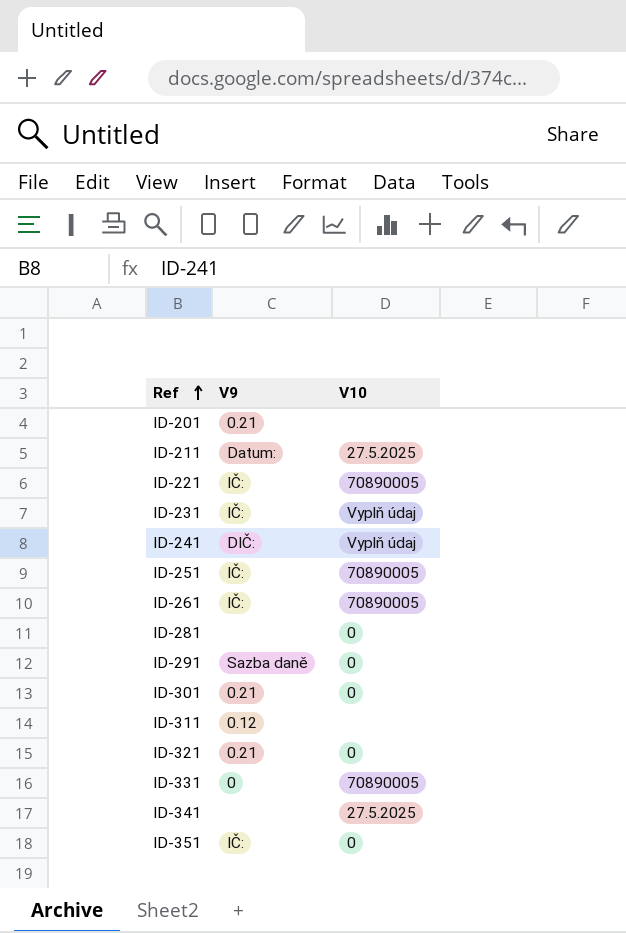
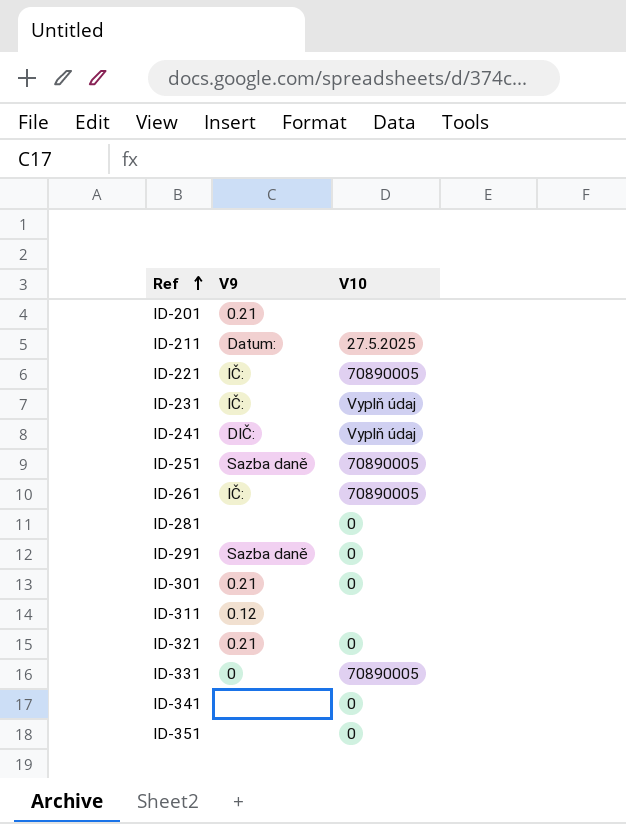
ID-251 | V9: IČ: -> Sazba daně
ID-341 | V10: 27.5.2025 -> 0
ID-351 | V9: IČ: -> none

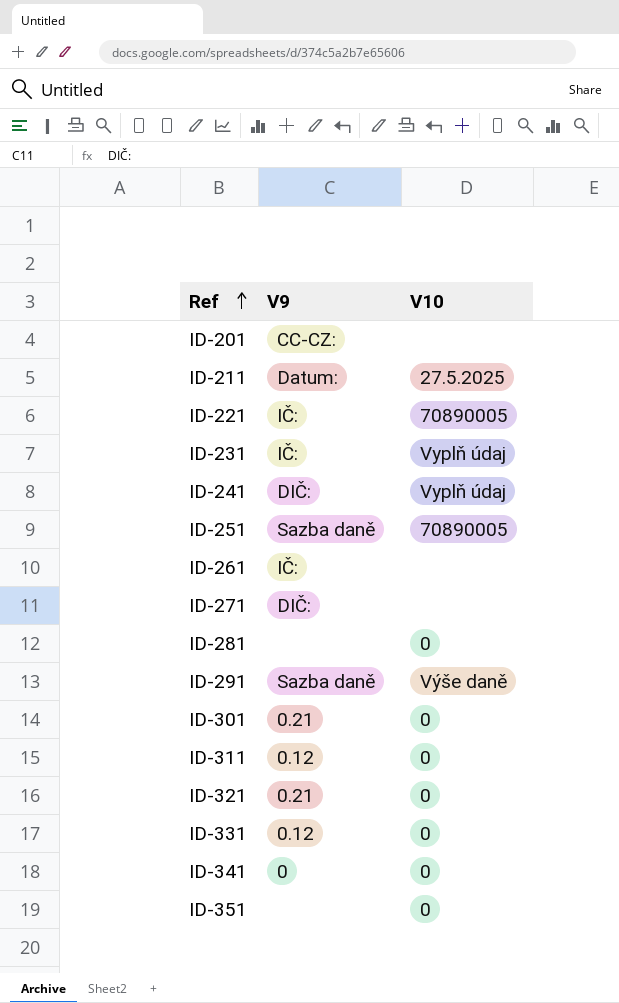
ID-201 | V9: 0.21 -> CC-CZ:
ID-261 | V10: 70890005 -> none
row ID-271: none -> DIČ: | none
ID-291 | V10: 0 -> Výše daně
ID-311 | V10: none -> 0
ID-331 | V9: 0 -> 0.12
ID-331 | V10: 70890005 -> 0
ID-341 | V9: none -> 0

